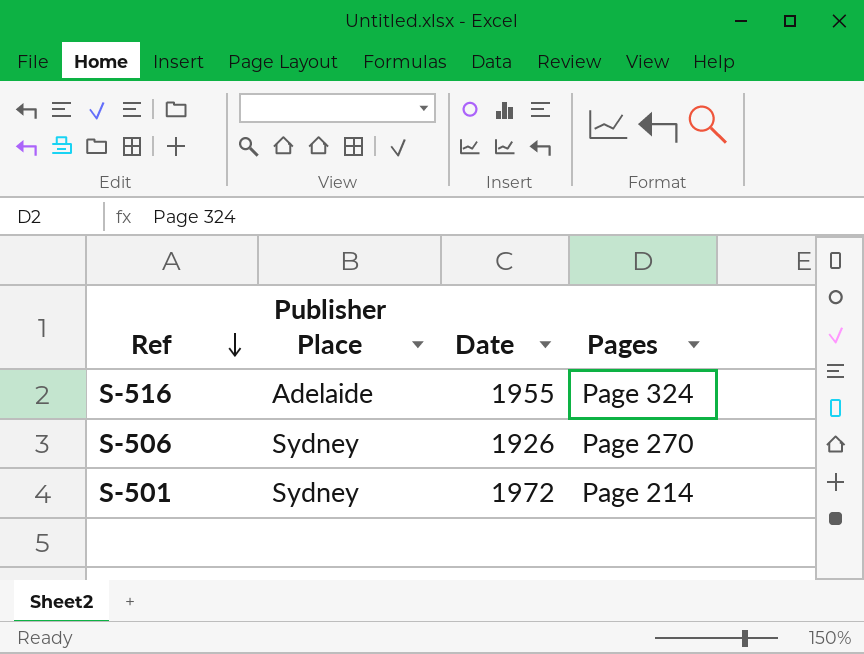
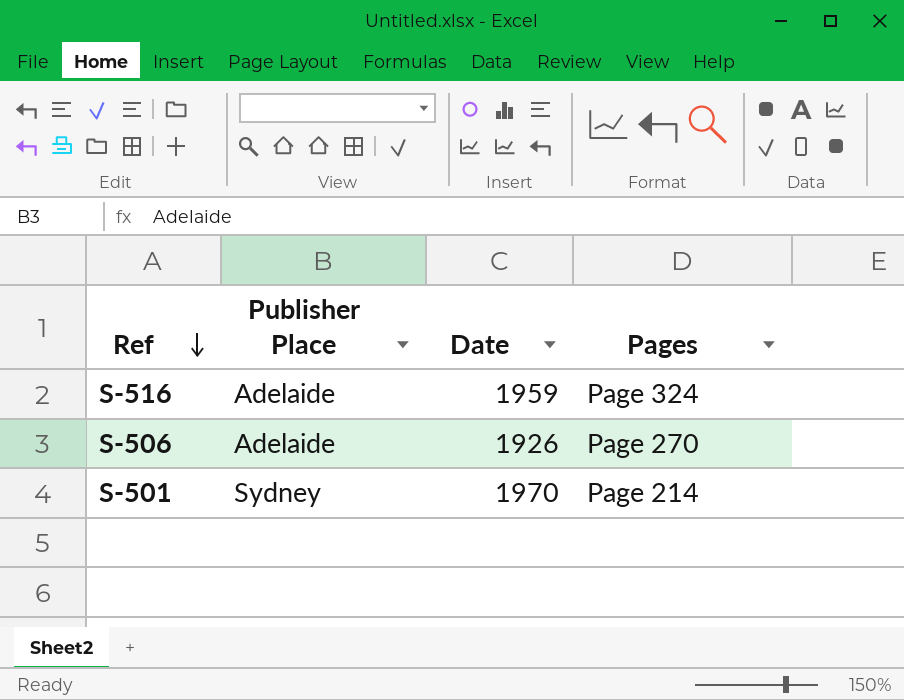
S-516 | Date: 1955 -> 1959
S-506 | Publisher Place: Sydney -> Adelaide
S-501 | Date: 1972 -> 1970

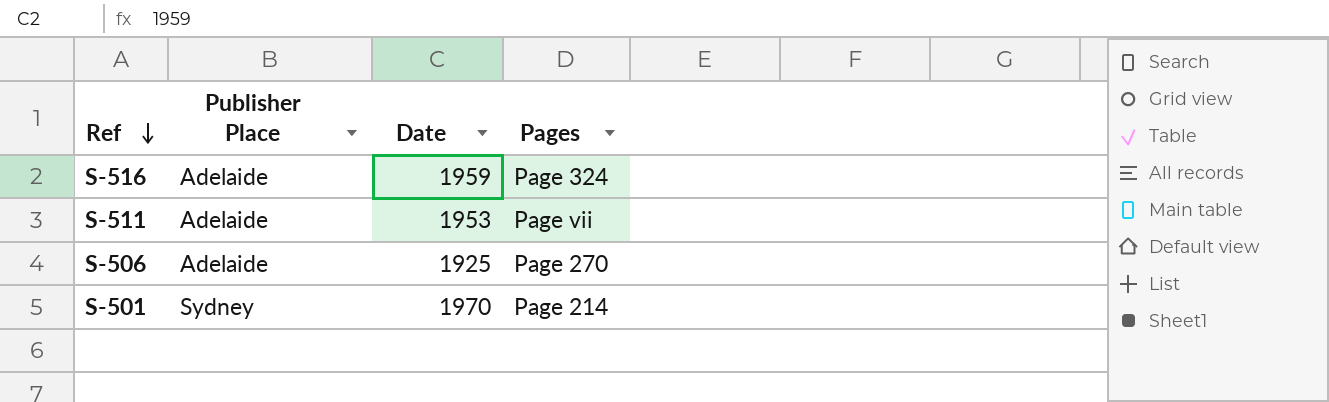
row S-511: none -> Adelaide | 1953 | Page vii
S-506 | Date: 1926 -> 1925

